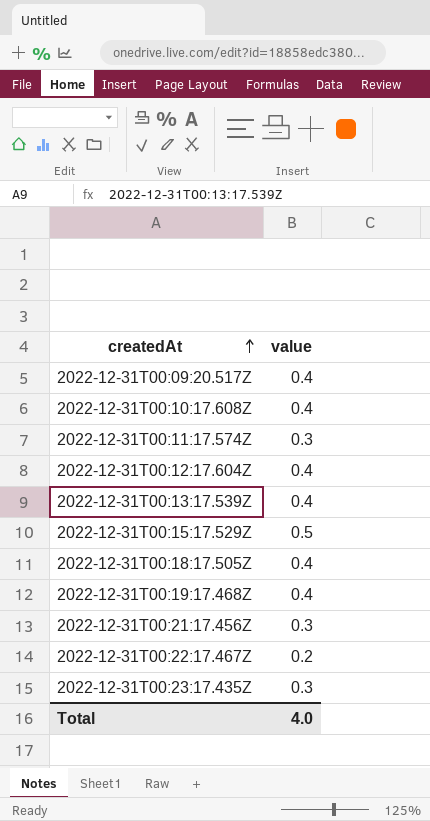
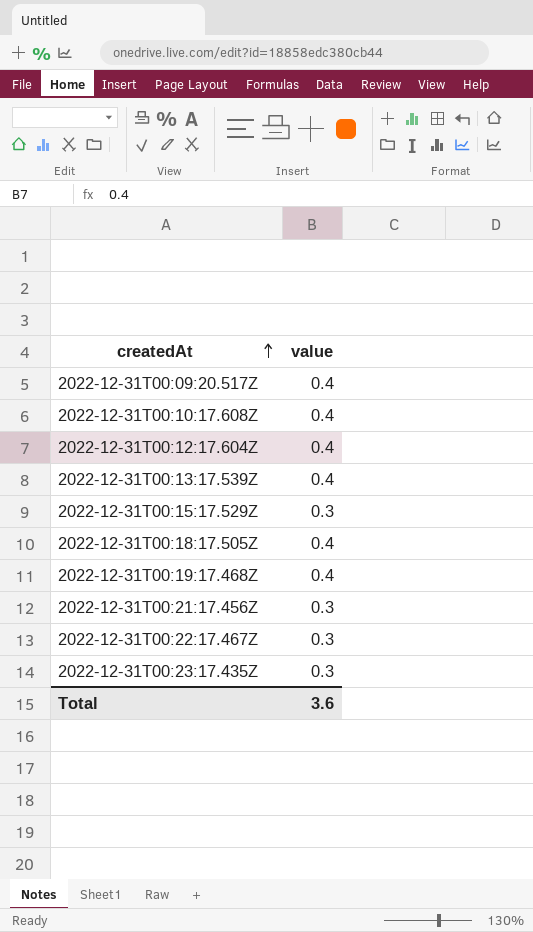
row 2022-12-31T00:11:17.574Z: 0.3 -> none
2022-12-31T00:15:17.529Z | value: 0.5 -> 0.3
2022-12-31T00:22:17.467Z | value: 0.2 -> 0.3
Total | value: 4.0 -> 3.6

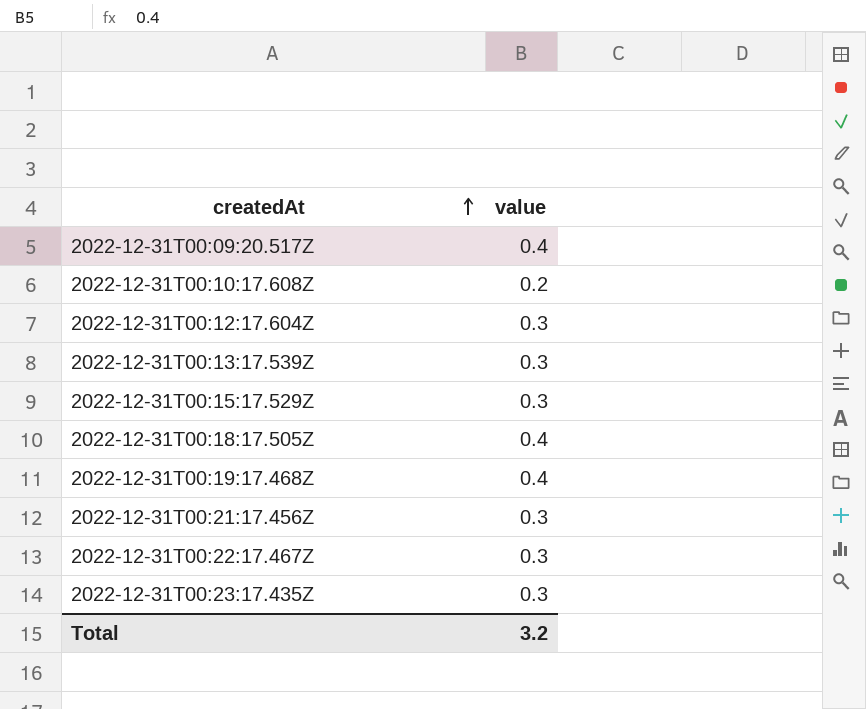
2022-12-31T00:10:17.608Z | value: 0.4 -> 0.2
2022-12-31T00:12:17.604Z | value: 0.4 -> 0.3
2022-12-31T00:13:17.539Z | value: 0.4 -> 0.3
Total | value: 3.6 -> 3.2

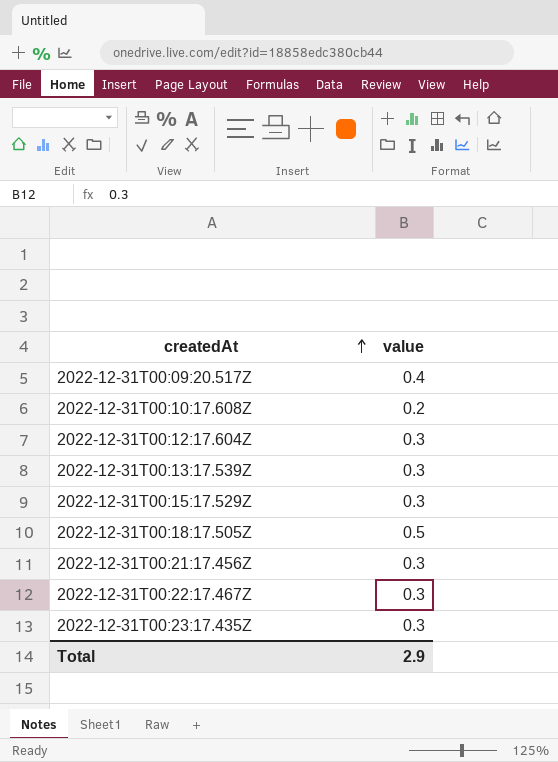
row 2022-12-31T00:19:17.468Z: 0.4 -> none
2022-12-31T00:18:17.505Z | value: 0.4 -> 0.5
Total | value: 3.2 -> 2.9

